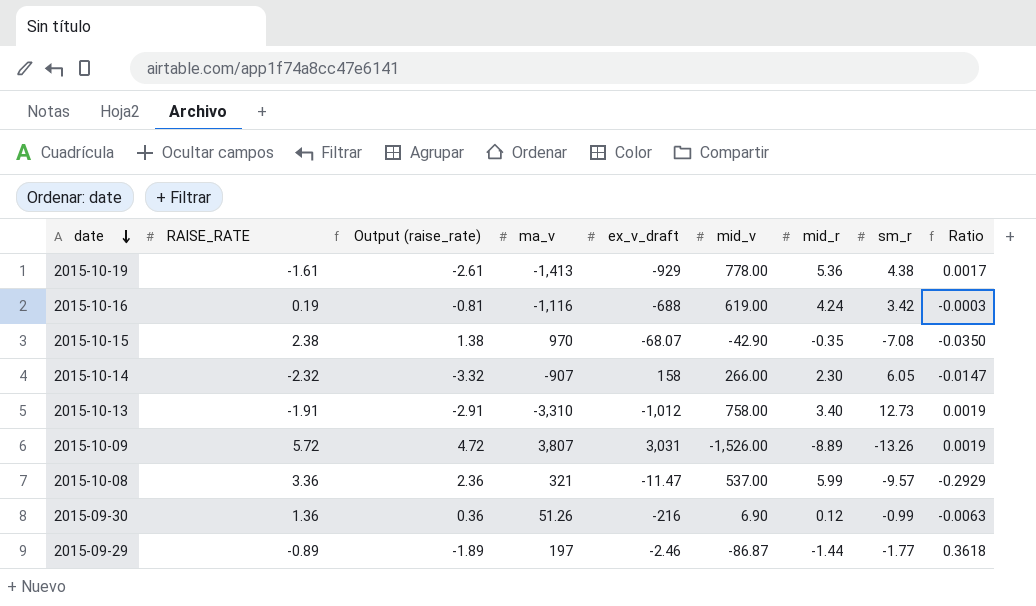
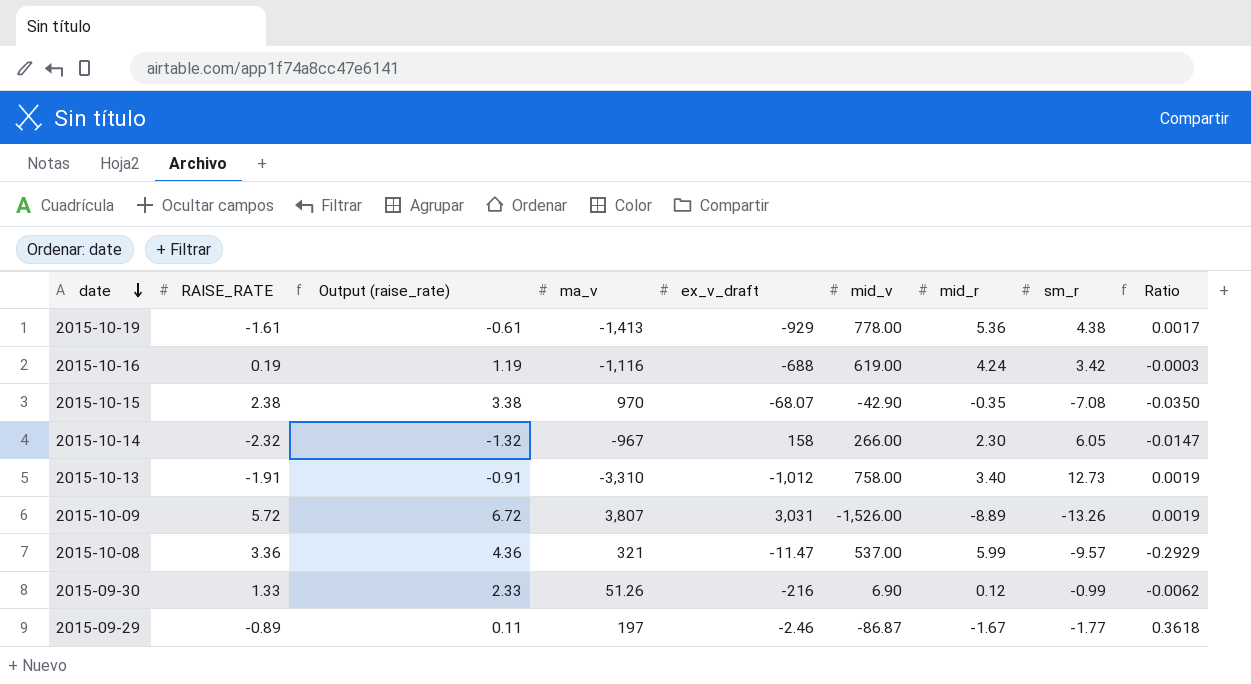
column Output (raise_rate) | formula: [RAISE_RATE] - 1 -> [RAISE_RATE] + 1
2015-10-14 | ma_v: -907 -> -967
2015-09-30 | RAISE_RATE: 1.36 -> 1.33
2015-09-30 | Ratio: -0.0063 -> -0.0062
2015-09-29 | mid_r: -1.44 -> -1.67

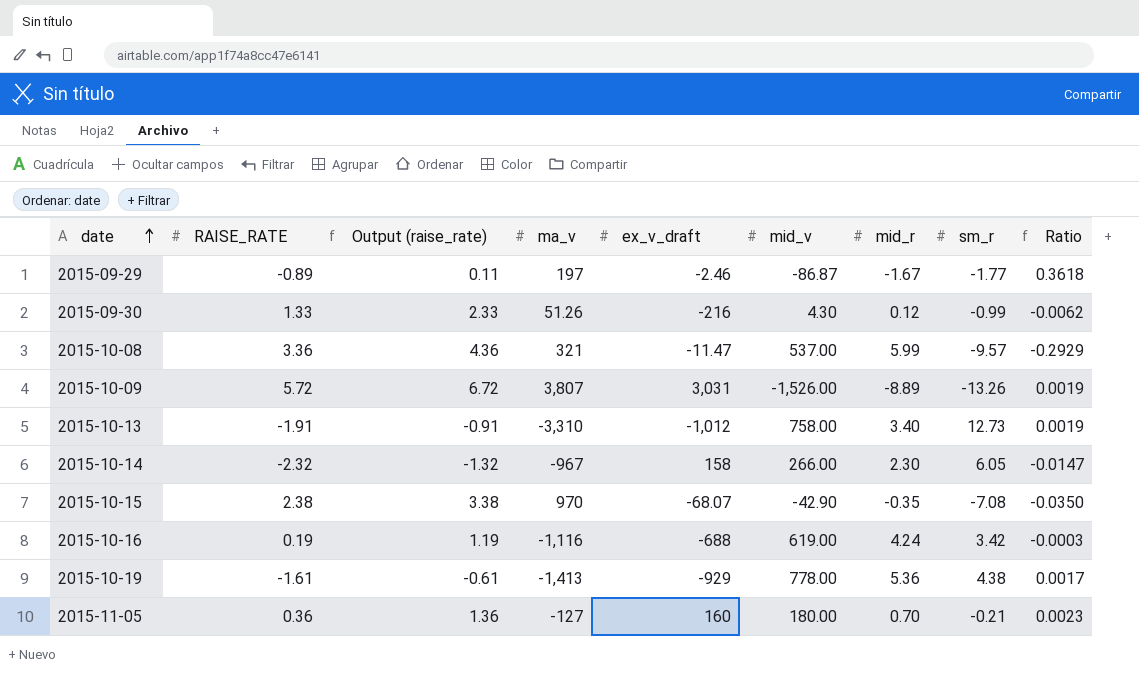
row order: date descending -> date ascending
2015-09-30 | mid_v: 6.90 -> 4.30
row 2015-11-05: none -> 0.36 | 1.36 | -127 | 160 | 180.00 | 0.70 | -0.21 | 0.0023

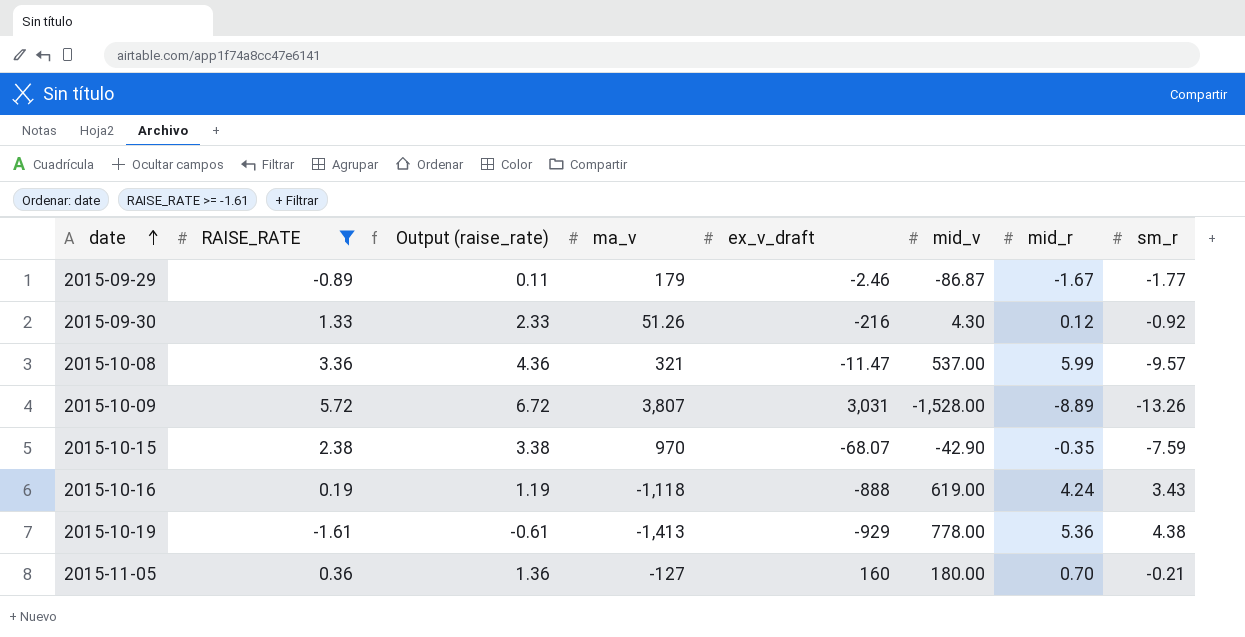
filter: none -> RAISE_RATE >= -1.61
column Ratio | formula: [RAISE_RATE] / [ex_v_draft] -> none
2015-09-29 | ma_v: 197 -> 179
2015-09-30 | sm_r: -0.99 -> -0.92
2015-10-09 | mid_v: -1,526.00 -> -1,528.00
2015-10-15 | sm_r: -7.08 -> -7.59
2015-10-16 | ma_v: -1,116 -> -1,118
2015-10-16 | ex_v_draft: -688 -> -888
2015-10-16 | sm_r: 3.42 -> 3.43

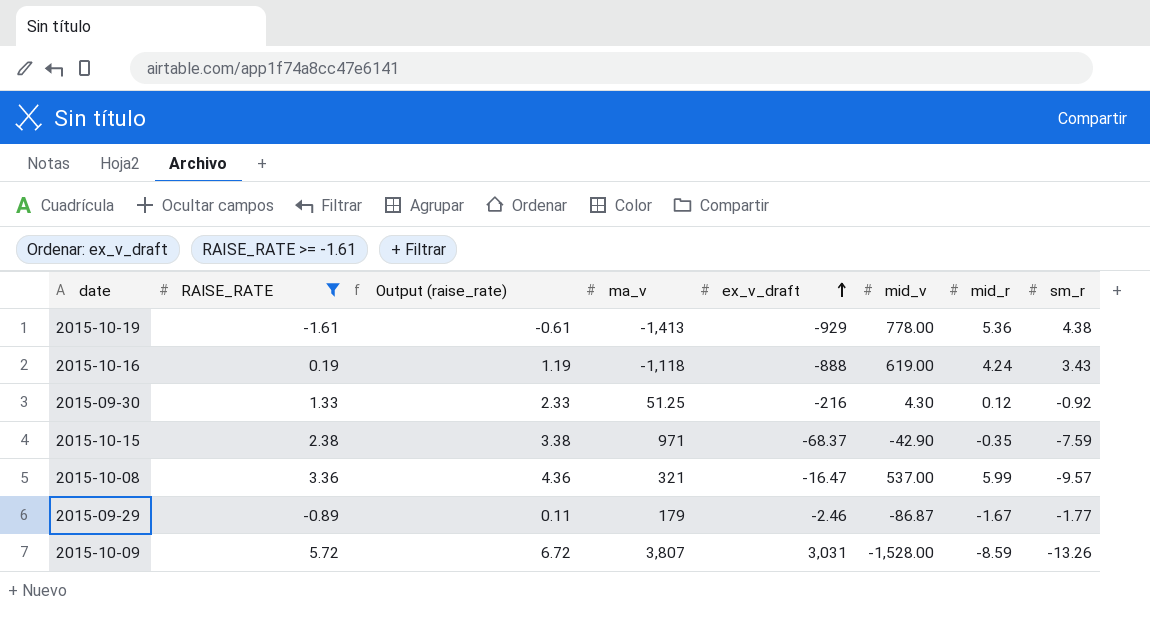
row order: date ascending -> ex_v_draft ascending
row 2015-11-05: 0.36 | 1.36 | -127 | 160 | 180.00 | 0.70 | -0.21 -> none
2015-09-30 | ma_v: 51.26 -> 51.25
2015-10-15 | ma_v: 970 -> 971
2015-10-15 | ex_v_draft: -68.07 -> -68.37
2015-10-08 | ex_v_draft: -11.47 -> -16.47
2015-10-09 | mid_r: -8.89 -> -8.59

